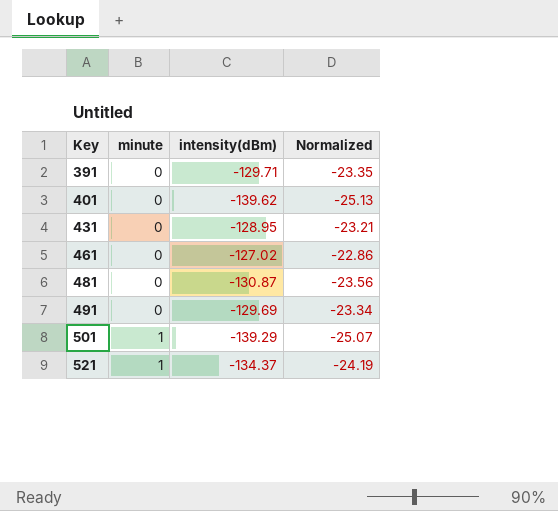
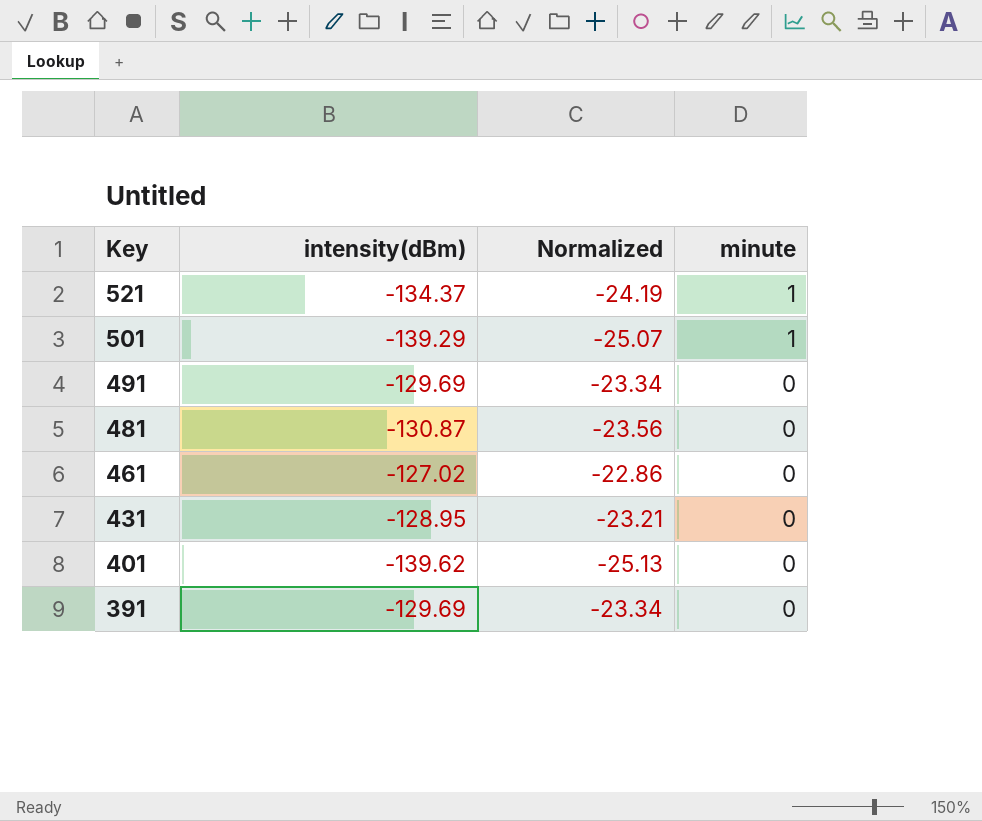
row order: Key ascending -> Key descending
column minute | position: 2 -> 4
391 | intensity(dBm): -129.71 -> -129.69
391 | Normalized: -23.35 -> -23.34

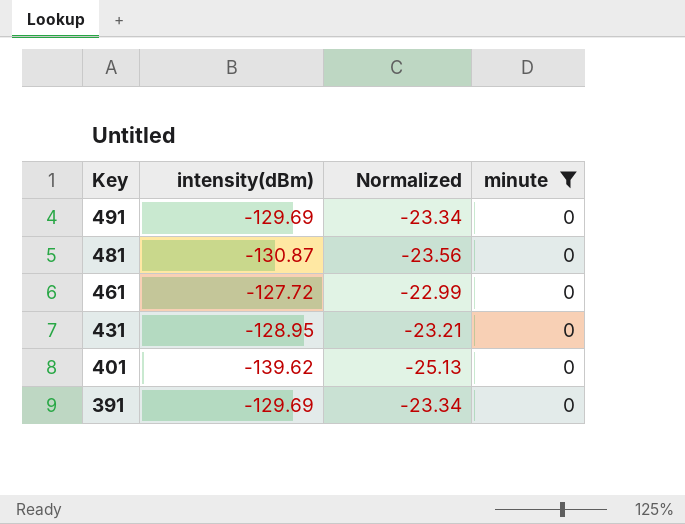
filter: none -> minute = 0
461 | intensity(dBm): -127.02 -> -127.72
461 | Normalized: -22.86 -> -22.99

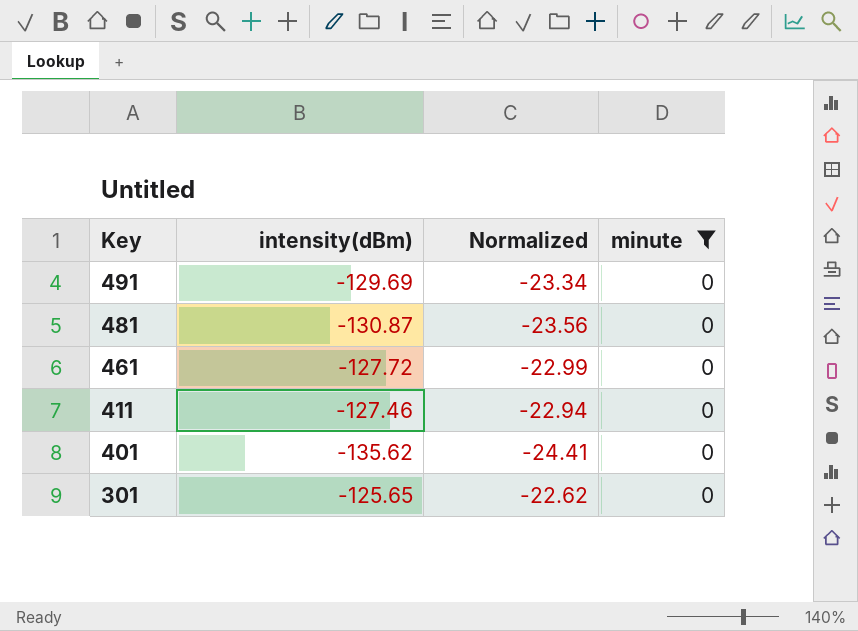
row 431: -128.95 | -23.21 | 0 -> none
row 391: -129.69 | -23.34 | 0 -> none
row 411: none -> -127.46 | -22.94 | 0
401 | intensity(dBm): -139.62 -> -135.62
401 | Normalized: -25.13 -> -24.41
row 301: none -> -125.65 | -22.62 | 0

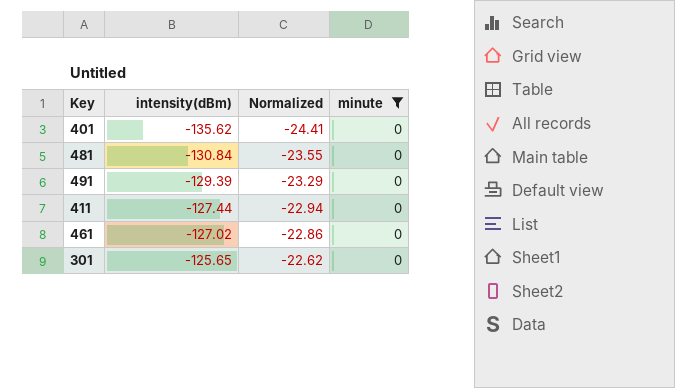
row order: Key descending -> intensity(dBm) ascending
481 | intensity(dBm): -130.87 -> -130.84
481 | Normalized: -23.56 -> -23.55
491 | intensity(dBm): -129.69 -> -129.39
491 | Normalized: -23.34 -> -23.29
411 | intensity(dBm): -127.46 -> -127.44
461 | intensity(dBm): -127.72 -> -127.02
461 | Normalized: -22.99 -> -22.86

